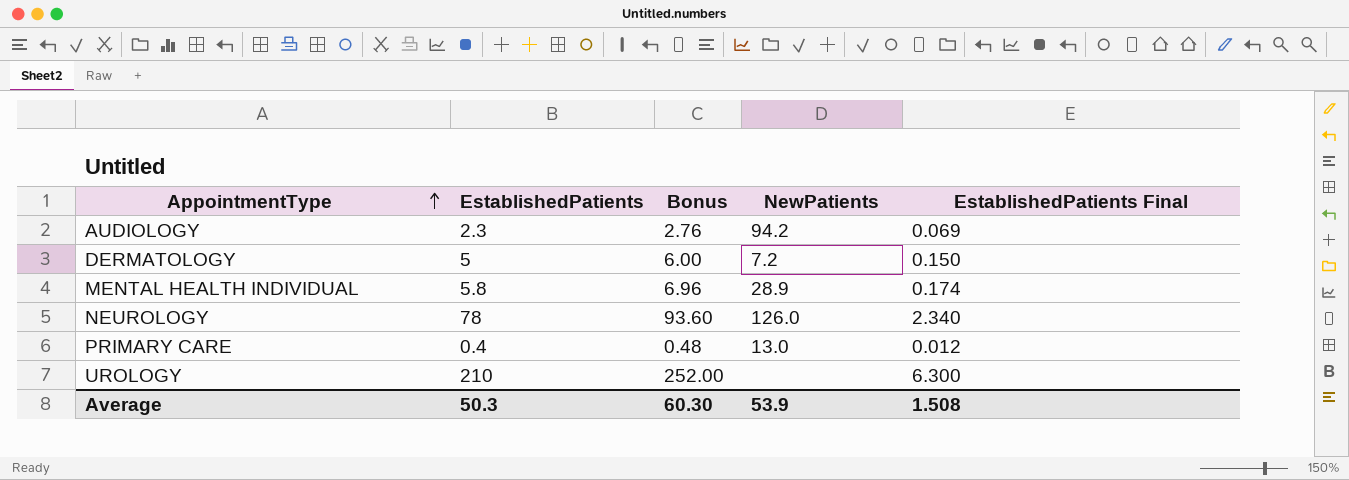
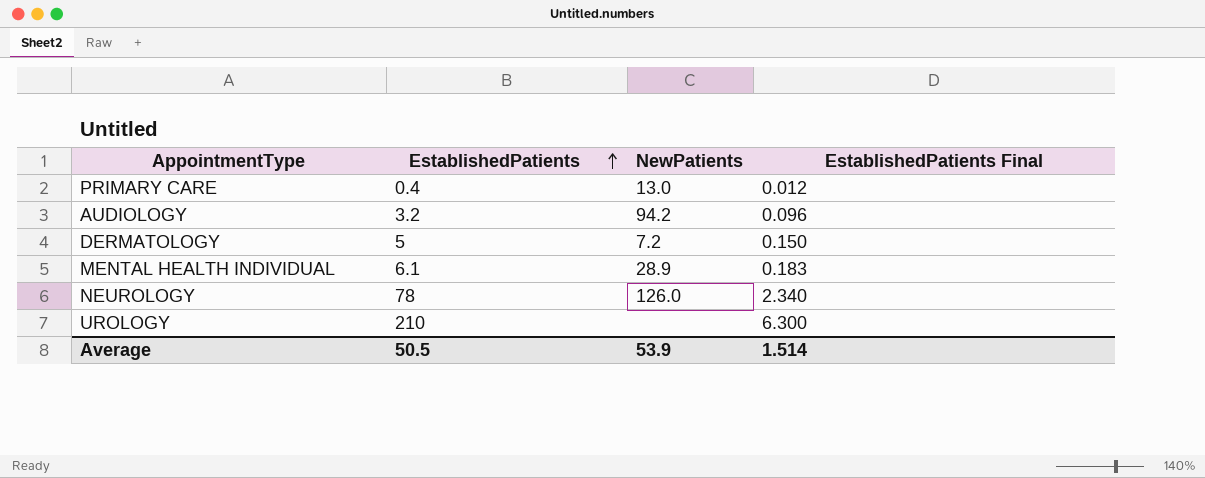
row order: AppointmentType ascending -> EstablishedPatients ascending
column Bonus | formula: [EstablishedPatients] * 1.2 -> none
AUDIOLOGY | EstablishedPatients: 2.3 -> 3.2
AUDIOLOGY | EstablishedPatients Final: 0.069 -> 0.096
MENTAL HEALTH INDIVIDUAL | EstablishedPatients: 5.8 -> 6.1
MENTAL HEALTH INDIVIDUAL | EstablishedPatients Final: 0.174 -> 0.183
Average | EstablishedPatients: 50.3 -> 50.5
Average | EstablishedPatients Final: 1.508 -> 1.514

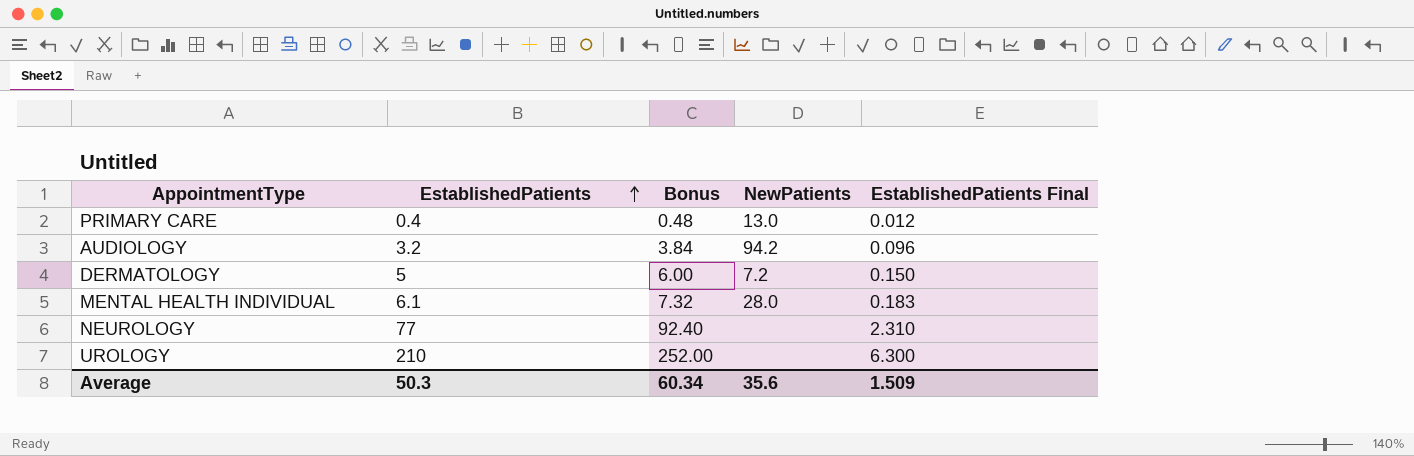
column Bonus | formula: none -> [EstablishedPatients] * 1.2
MENTAL HEALTH INDIVIDUAL | NewPatients: 28.9 -> 28.0
NEUROLOGY | EstablishedPatients: 78 -> 77
NEUROLOGY | NewPatients: 126.0 -> none
NEUROLOGY | EstablishedPatients Final: 2.340 -> 2.310
Average | EstablishedPatients: 50.5 -> 50.3
Average | NewPatients: 53.9 -> 35.6
Average | EstablishedPatients Final: 1.514 -> 1.509

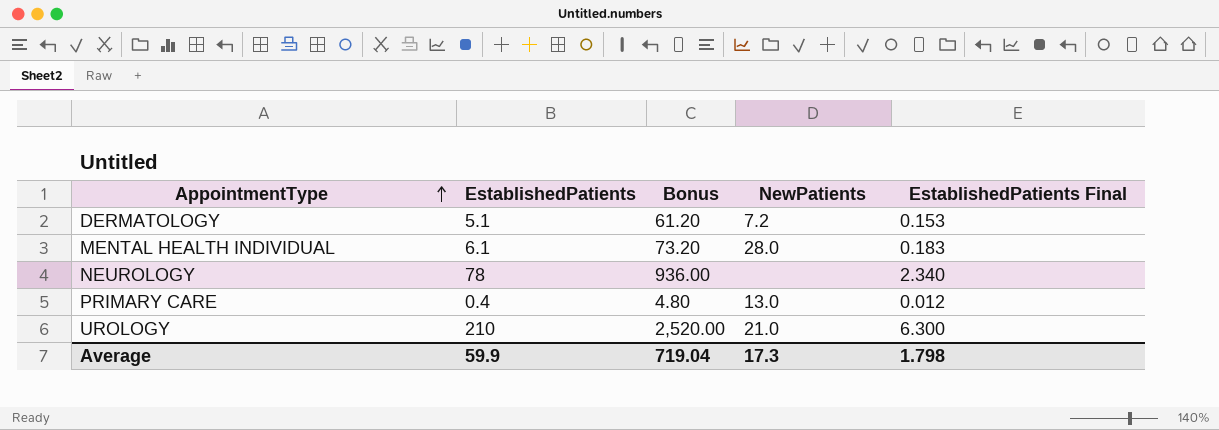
row order: EstablishedPatients ascending -> AppointmentType ascending
column Bonus | formula: [EstablishedPatients] * 1.2 -> [EstablishedPatients] * 12
row AUDIOLOGY: 3.2 | 3.84 | 94.2 | 0.096 -> none
DERMATOLOGY | EstablishedPatients: 5 -> 5.1
DERMATOLOGY | EstablishedPatients Final: 0.150 -> 0.153
NEUROLOGY | EstablishedPatients: 77 -> 78
NEUROLOGY | EstablishedPatients Final: 2.310 -> 2.340
UROLOGY | NewPatients: none -> 21.0
Average | EstablishedPatients: 50.3 -> 59.9
Average | Bonus: 60.34 -> 719.04
Average | NewPatients: 35.6 -> 17.3
Average | EstablishedPatients Final: 1.509 -> 1.798

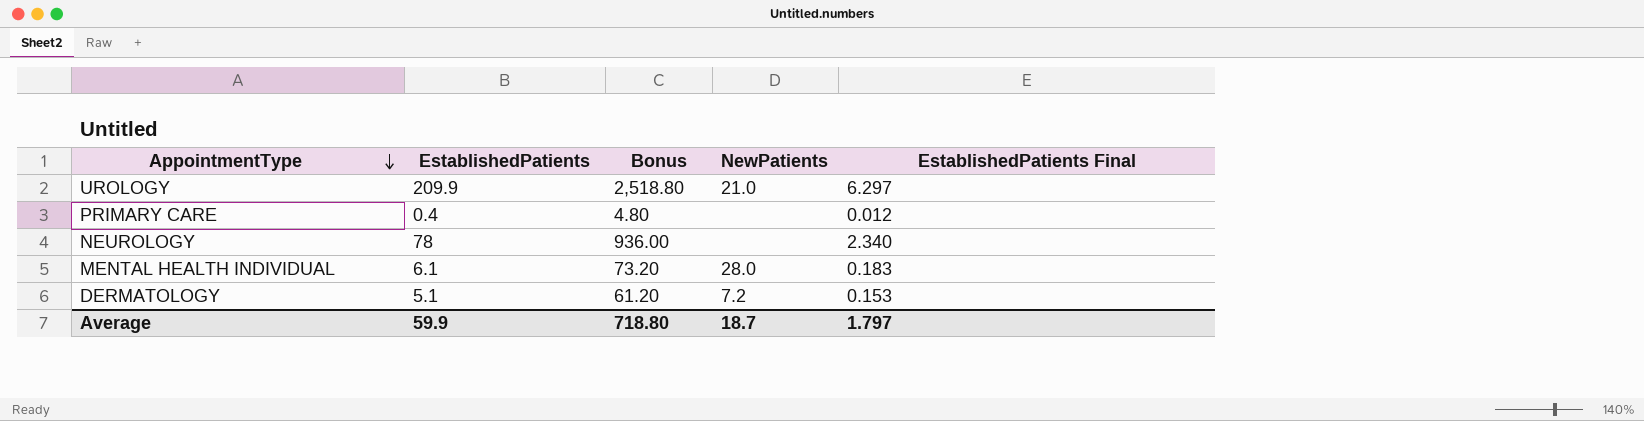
row order: AppointmentType ascending -> AppointmentType descending
UROLOGY | EstablishedPatients: 210 -> 209.9
UROLOGY | Bonus: 2,520.00 -> 2,518.80
UROLOGY | EstablishedPatients Final: 6.300 -> 6.297
PRIMARY CARE | NewPatients: 13.0 -> none
Average | Bonus: 719.04 -> 718.80
Average | NewPatients: 17.3 -> 18.7
Average | EstablishedPatients Final: 1.798 -> 1.797

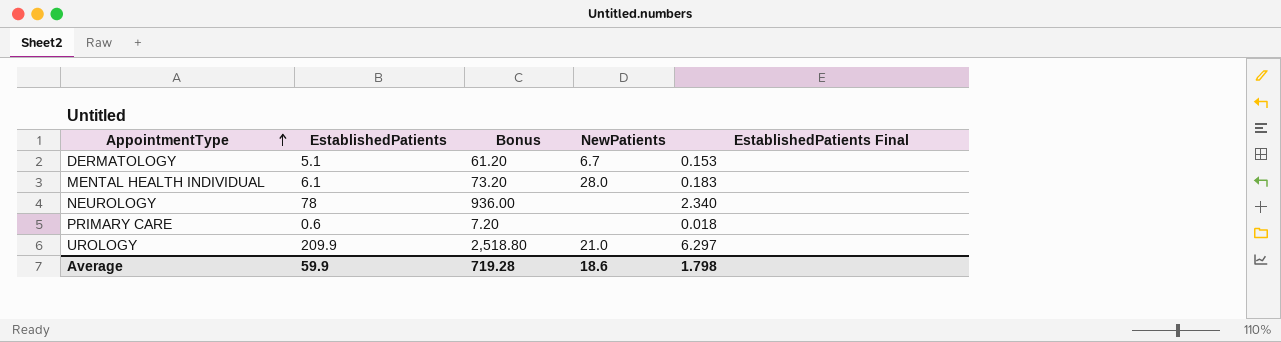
row order: AppointmentType descending -> AppointmentType ascending
DERMATOLOGY | NewPatients: 7.2 -> 6.7
PRIMARY CARE | EstablishedPatients: 0.4 -> 0.6
PRIMARY CARE | Bonus: 4.80 -> 7.20
PRIMARY CARE | EstablishedPatients Final: 0.012 -> 0.018
Average | Bonus: 718.80 -> 719.28
Average | NewPatients: 18.7 -> 18.6
Average | EstablishedPatients Final: 1.797 -> 1.798

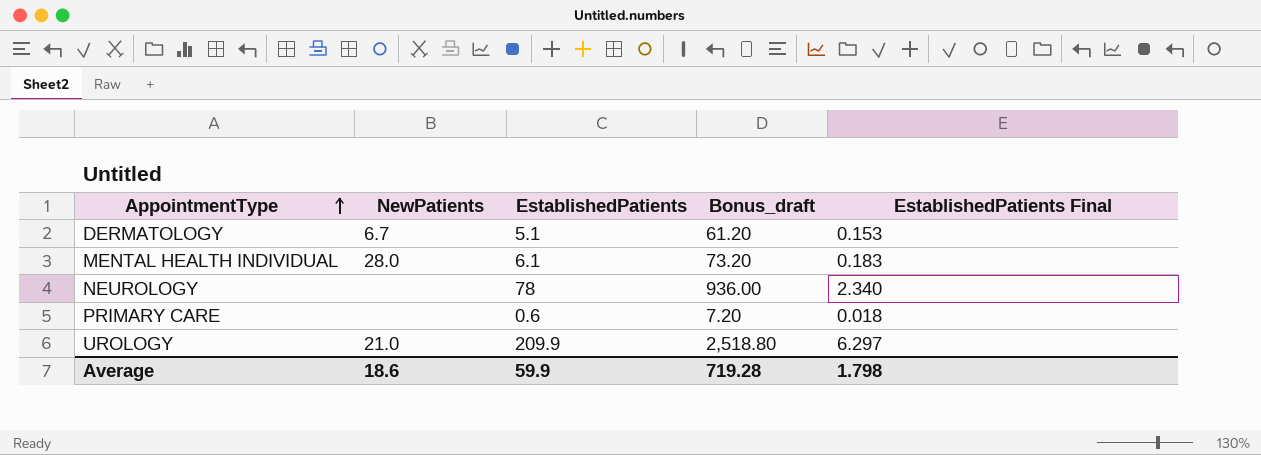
column NewPatients | position: 4 -> 2
column name: Bonus -> Bonus_draft

